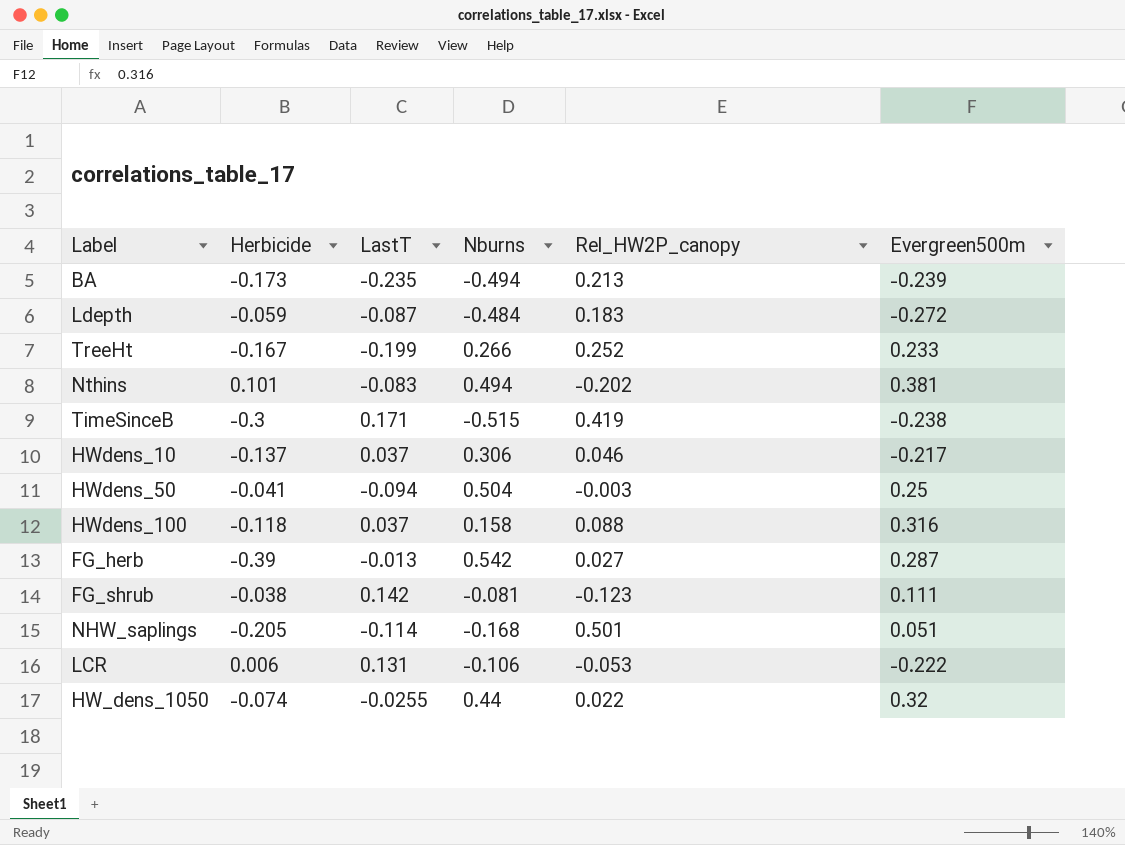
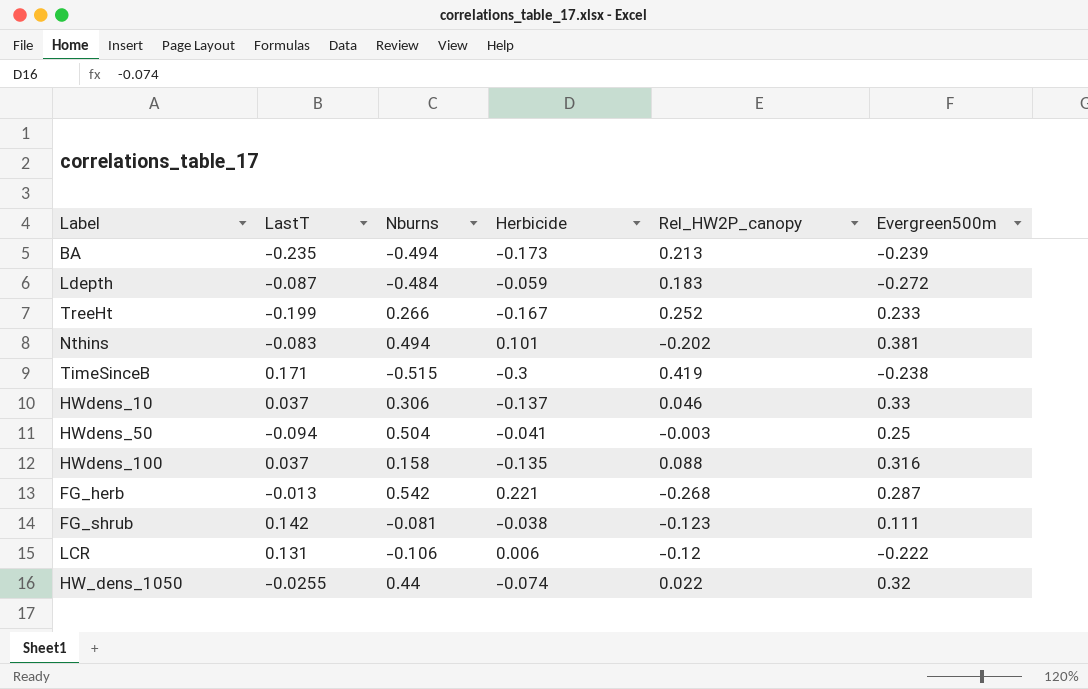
column Herbicide | position: 2 -> 4
row NHW_saplings: -0.205 | -0.114 | -0.168 | 0.501 | 0.051 -> none
HWdens_10 | Evergreen500m: -0.217 -> 0.33
HWdens_100 | Herbicide: -0.118 -> -0.135
FG_herb | Herbicide: -0.39 -> 0.221
FG_herb | Rel_HW2P_canopy: 0.027 -> -0.268
LCR | Rel_HW2P_canopy: -0.053 -> -0.12

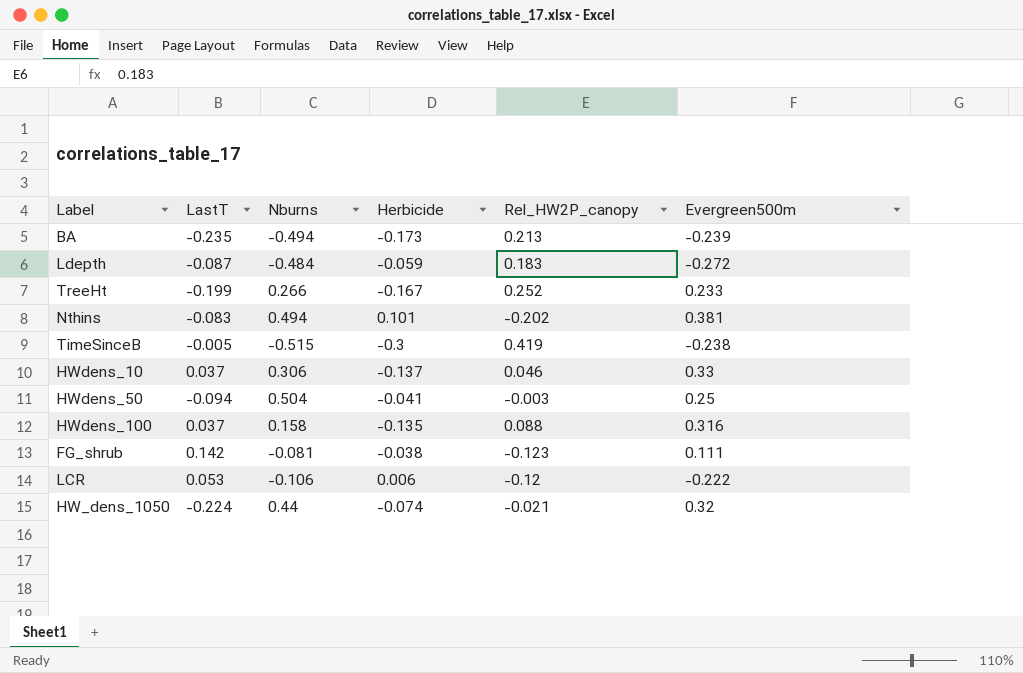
row FG_herb: -0.013 | 0.542 | 0.221 | -0.268 | 0.287 -> none
TimeSinceB | LastT: 0.171 -> -0.005
LCR | LastT: 0.131 -> 0.053
HW_dens_1050 | LastT: -0.0255 -> -0.224
HW_dens_1050 | Rel_HW2P_canopy: 0.022 -> -0.021

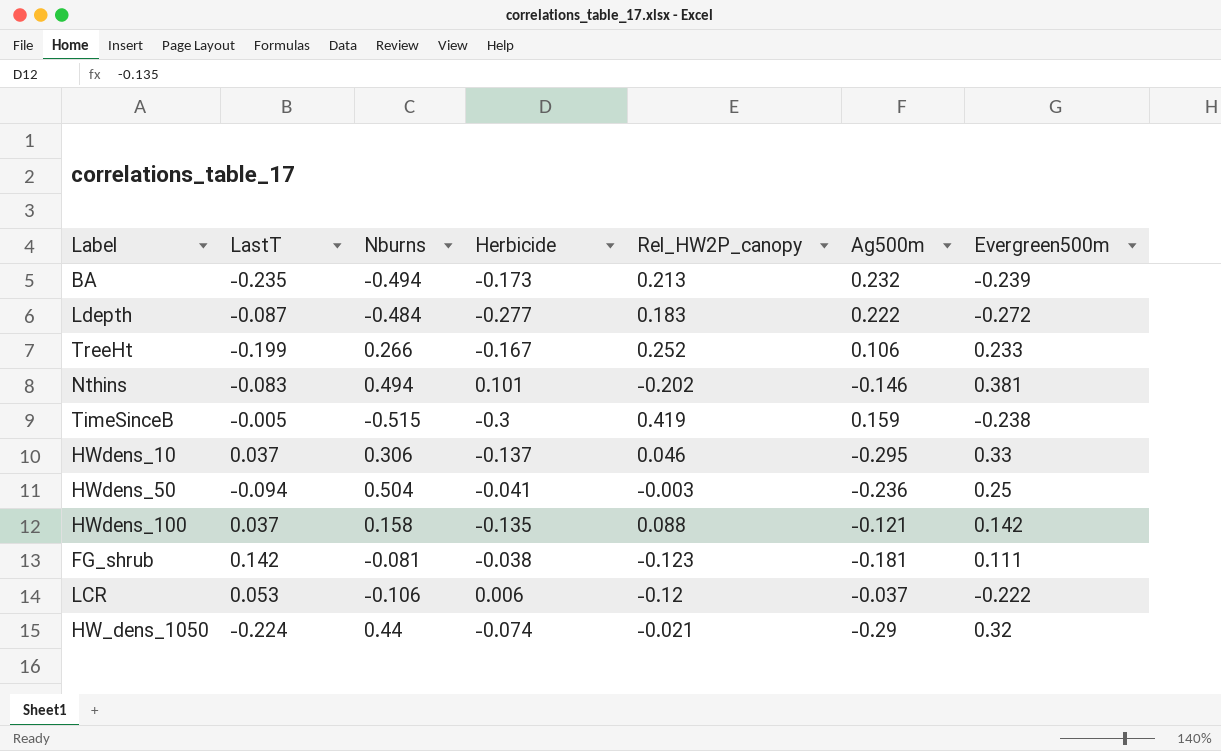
column Ag500m | position: none -> 6
Ldepth | Herbicide: -0.059 -> -0.277
HWdens_100 | Evergreen500m: 0.316 -> 0.142

